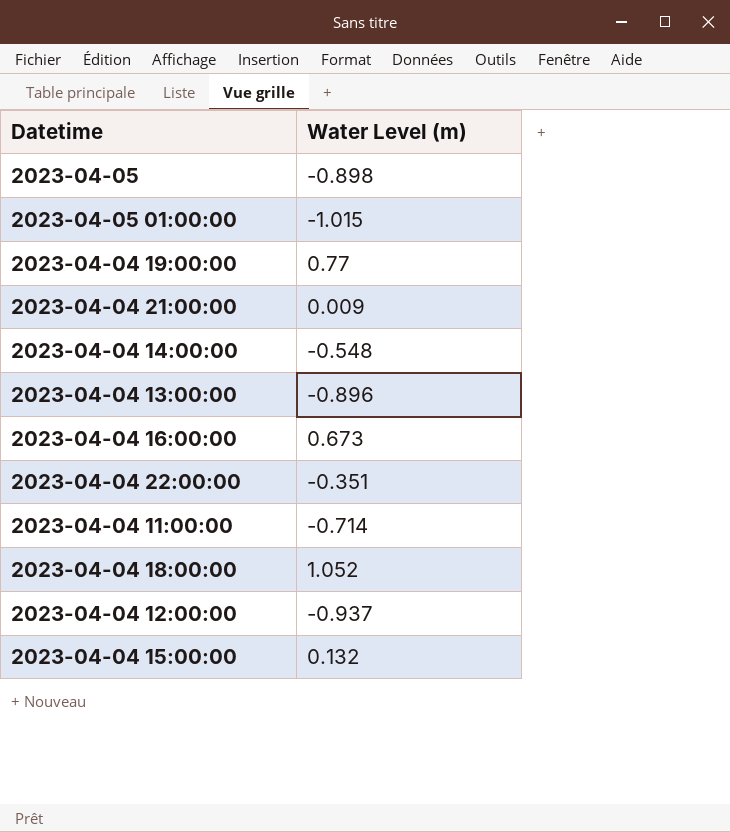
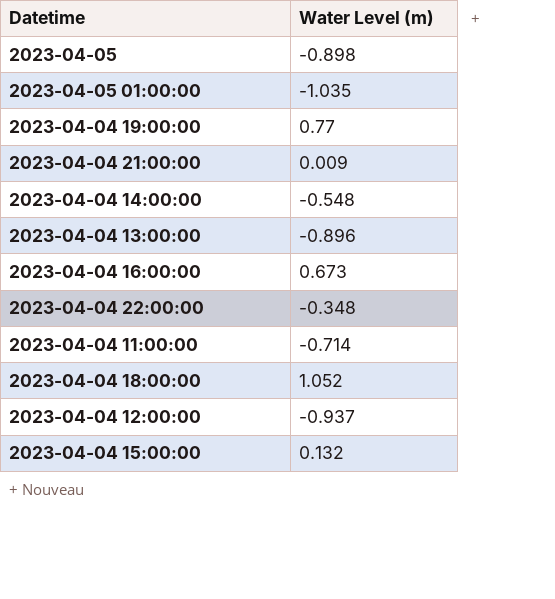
2023-04-05 01:00:00 | Water Level (m): -1.015 -> -1.035
2023-04-04 22:00:00 | Water Level (m): -0.351 -> -0.348

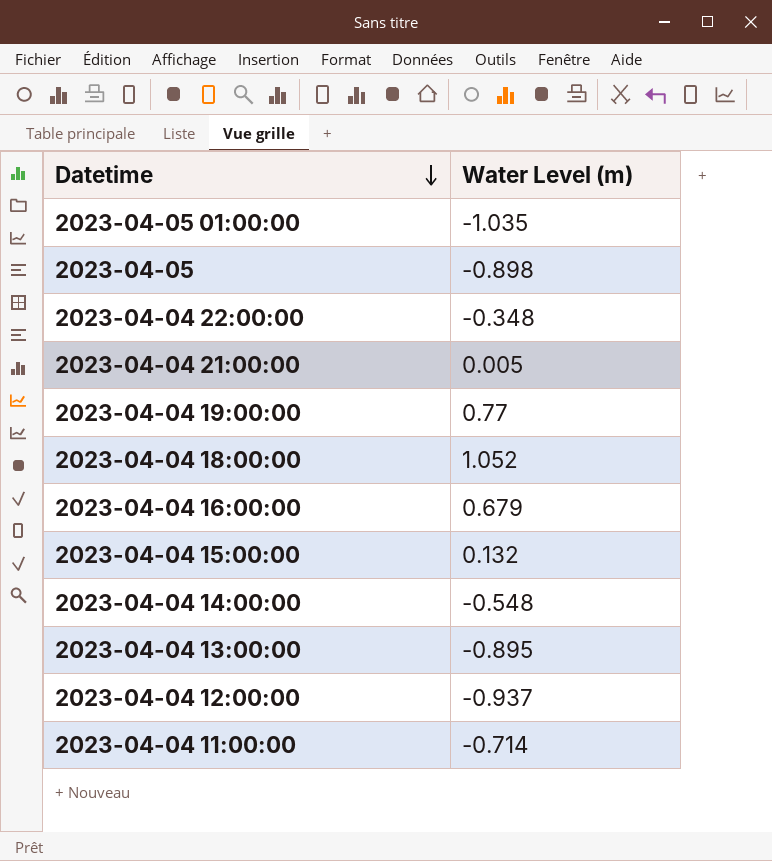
row order: none -> Datetime descending
2023-04-04 21:00:00 | Water Level (m): 0.009 -> 0.005
2023-04-04 16:00:00 | Water Level (m): 0.673 -> 0.679
2023-04-04 13:00:00 | Water Level (m): -0.896 -> -0.895

